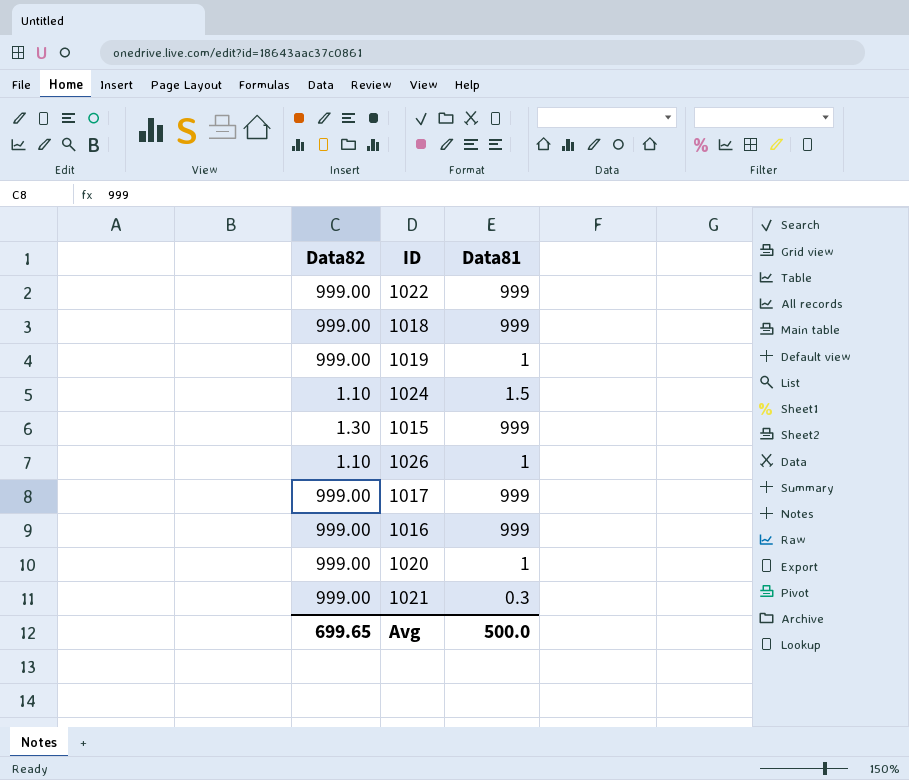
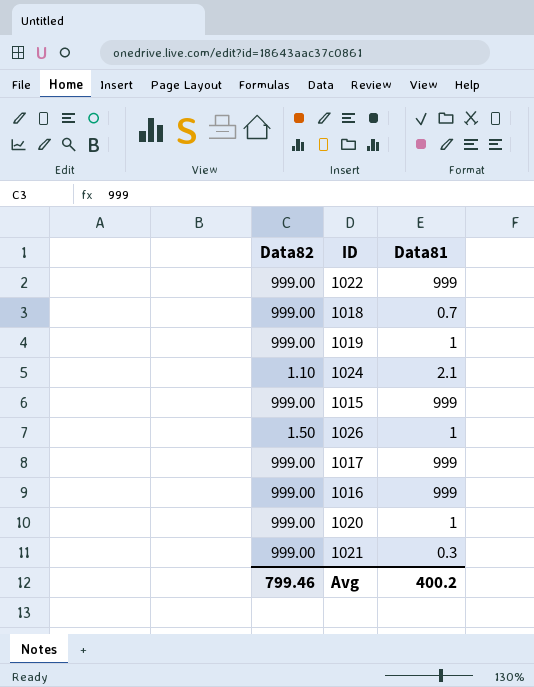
1018 | Data81: 999 -> 0.7
1024 | Data81: 1.5 -> 2.1
1015 | Data82: 1.30 -> 999.00
1026 | Data82: 1.10 -> 1.50
Avg | Data82: 699.65 -> 799.46
Avg | Data81: 500.0 -> 400.2

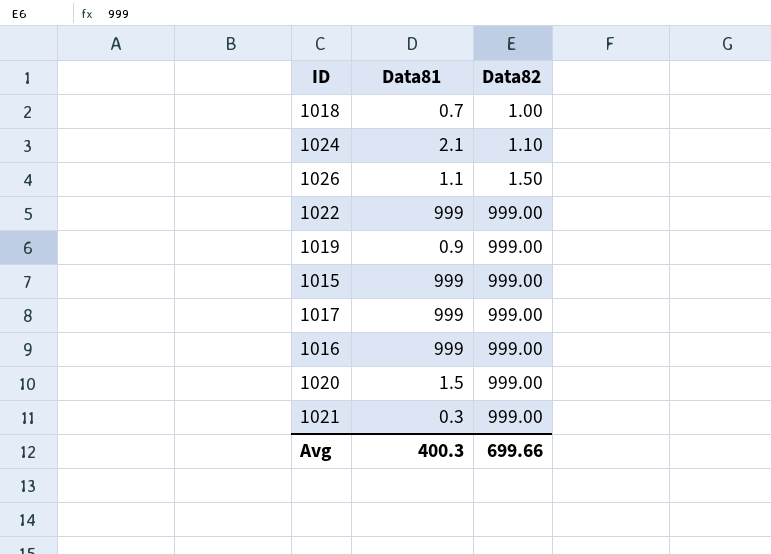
row order: none -> Data82 ascending
column Data82 | position: 1 -> 3
1018 | Data82: 999.00 -> 1.00
1026 | Data81: 1 -> 1.1
1019 | Data81: 1 -> 0.9
1020 | Data81: 1 -> 1.5
Avg | Data81: 400.2 -> 400.3
Avg | Data82: 799.46 -> 699.66

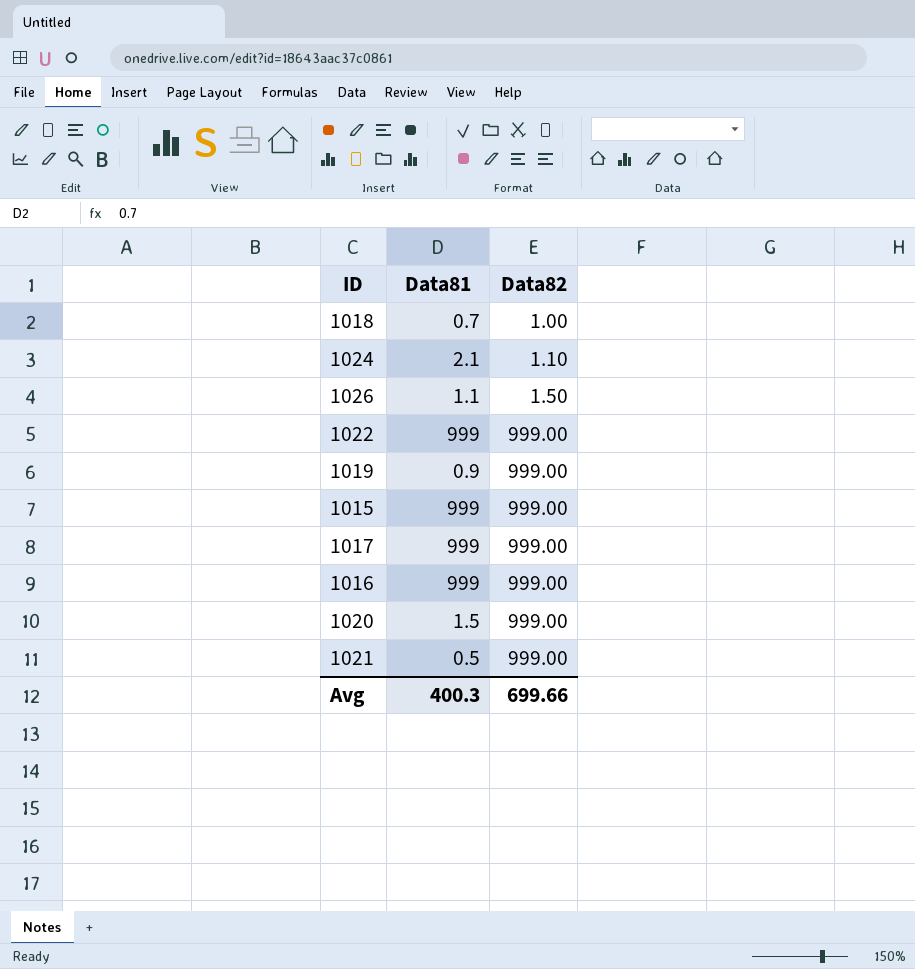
1021 | Data81: 0.3 -> 0.5

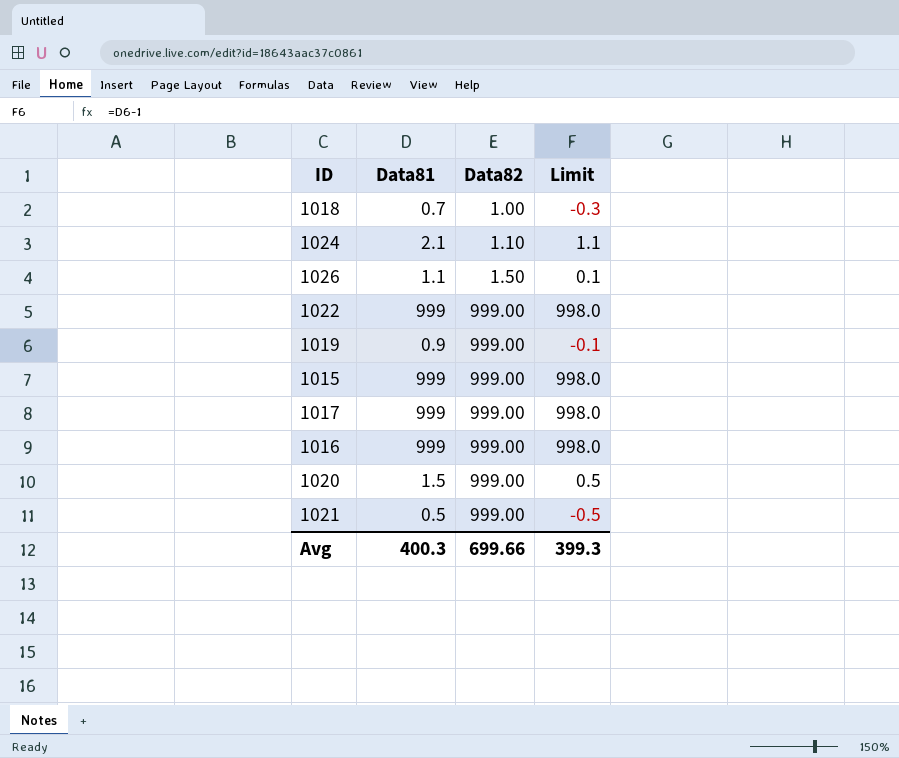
column Limit | formula: none -> [Data81] - 1

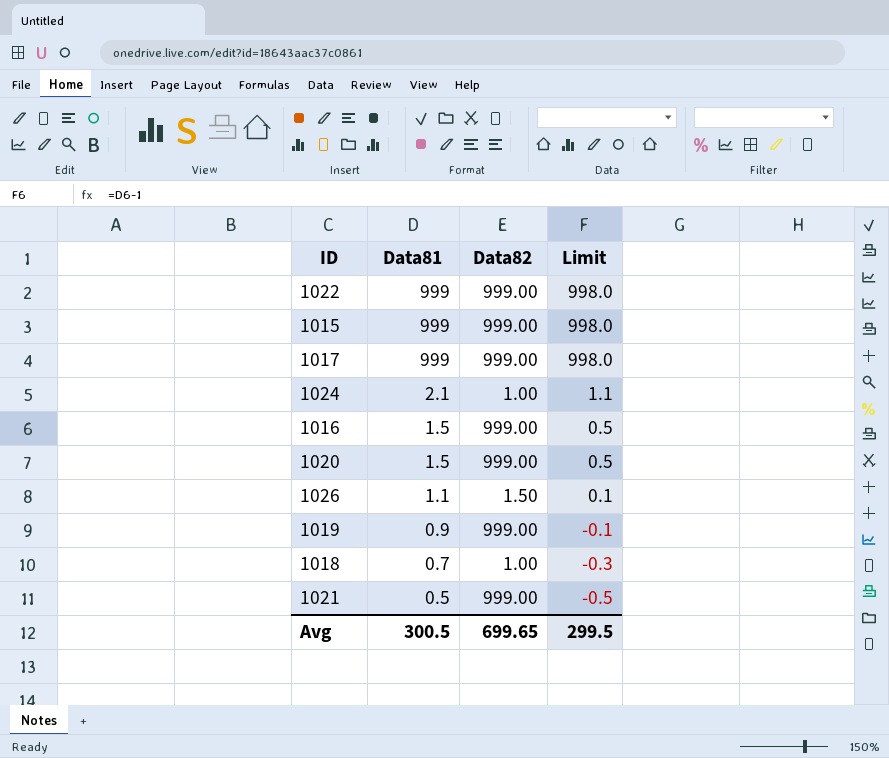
row order: Data82 ascending -> Data81 descending
1024 | Data82: 1.10 -> 1.00
1016 | Data81: 999 -> 1.5
1016 | Limit: 998.0 -> 0.5
Avg | Data81: 400.3 -> 300.5
Avg | Data82: 699.66 -> 699.65
Avg | Limit: 399.3 -> 299.5

